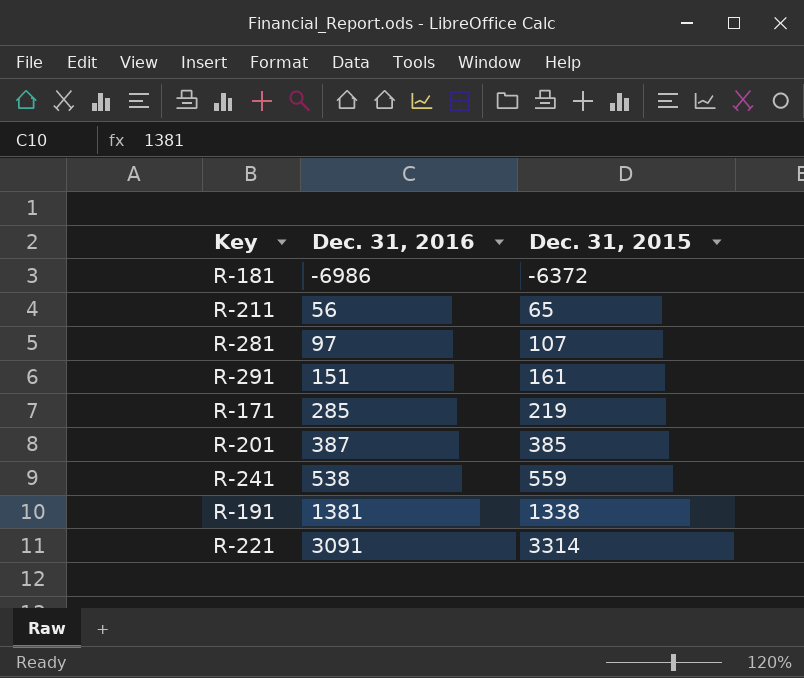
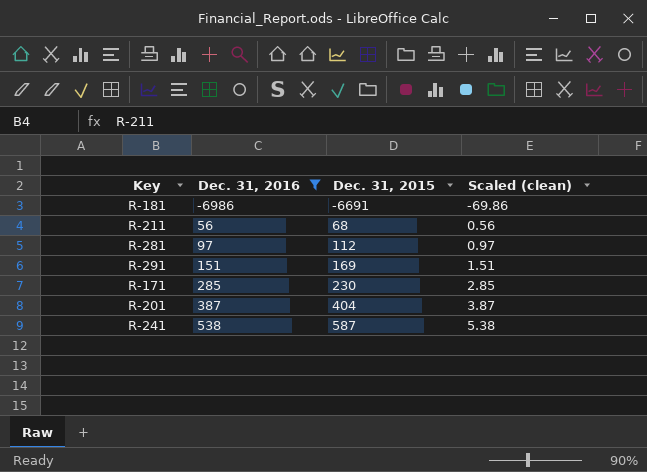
filter: none -> Dec. 31, 2016 <= 538
column Scaled (clean) | formula: none -> [Dec. 31, 2016] * 0.01
R-181 | Dec. 31, 2015: -6372 -> -6691
R-211 | Dec. 31, 2015: 65 -> 68
R-281 | Dec. 31, 2015: 107 -> 112
R-291 | Dec. 31, 2015: 161 -> 169
R-171 | Dec. 31, 2015: 219 -> 230
R-201 | Dec. 31, 2015: 385 -> 404
R-241 | Dec. 31, 2015: 559 -> 587

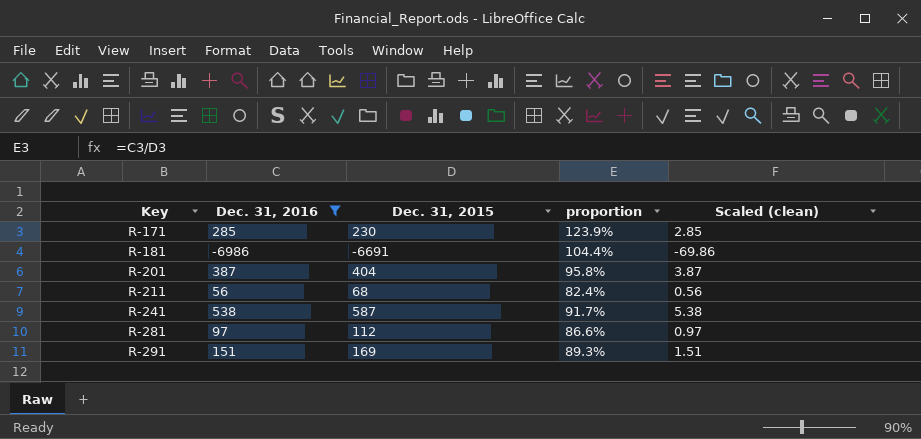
row order: Dec. 31, 2016 ascending -> Key ascending
column proportion | formula: none -> [Dec. 31, 2016] / [Dec. 31, 2015]

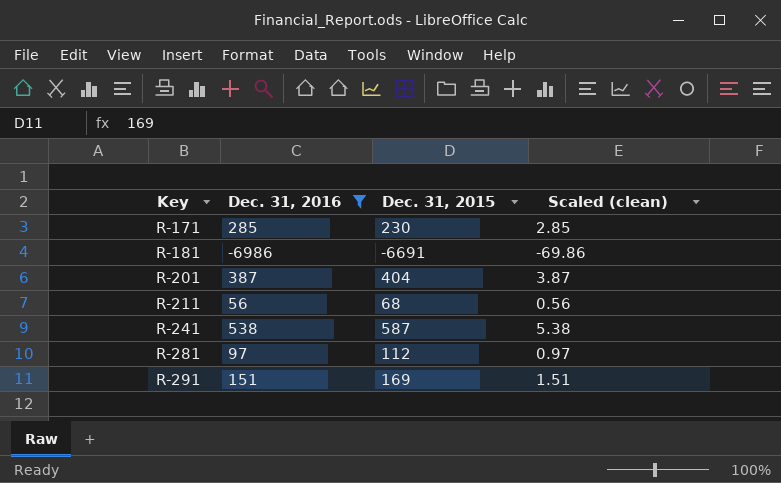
column proportion | formula: [Dec. 31, 2016] / [Dec. 31, 2015] -> none

